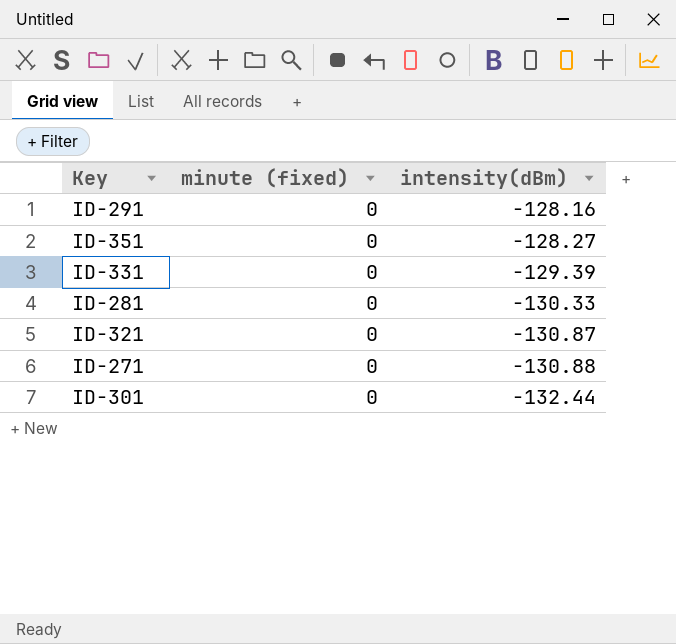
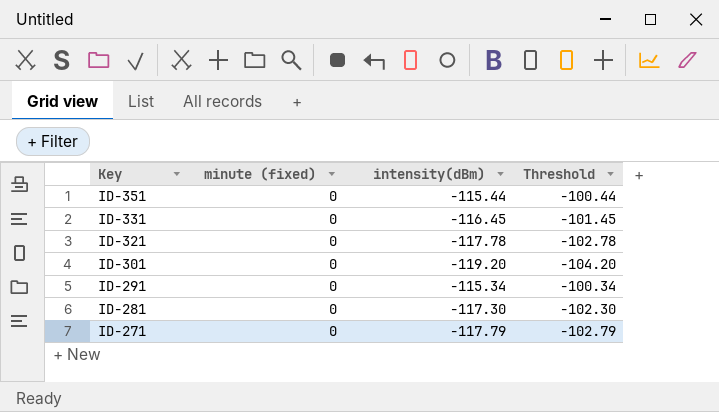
row order: intensity(dBm) descending -> Key descending
column Threshold | formula: none -> [intensity(dBm)] + 15
ID-351 | intensity(dBm): -128.27 -> -115.44
ID-331 | intensity(dBm): -129.39 -> -116.45
ID-321 | intensity(dBm): -130.87 -> -117.78
ID-301 | intensity(dBm): -132.44 -> -119.20
ID-291 | intensity(dBm): -128.16 -> -115.34
ID-281 | intensity(dBm): -130.33 -> -117.30
ID-271 | intensity(dBm): -130.88 -> -117.79

